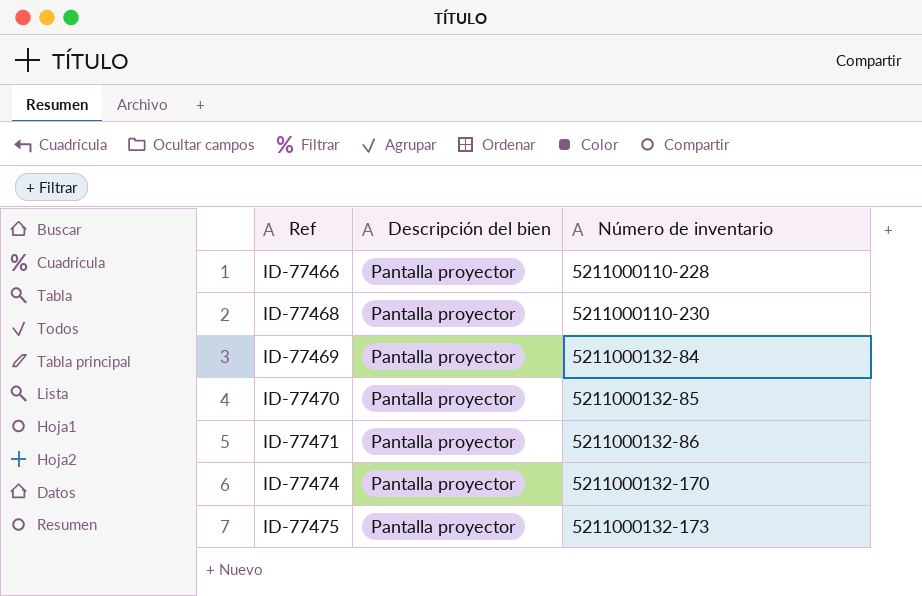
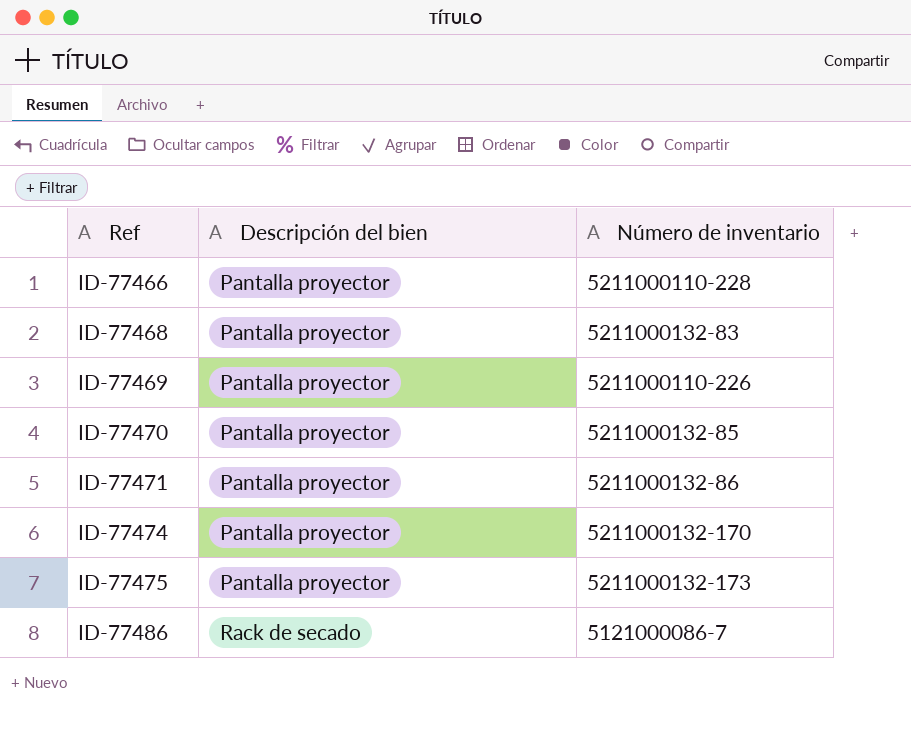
ID-77468 | Número de inventario: 5211000110-230 -> 5211000132-83
ID-77469 | Número de inventario: 5211000132-84 -> 5211000110-226
row ID-77486: none -> Rack de secado | 5121000086-7

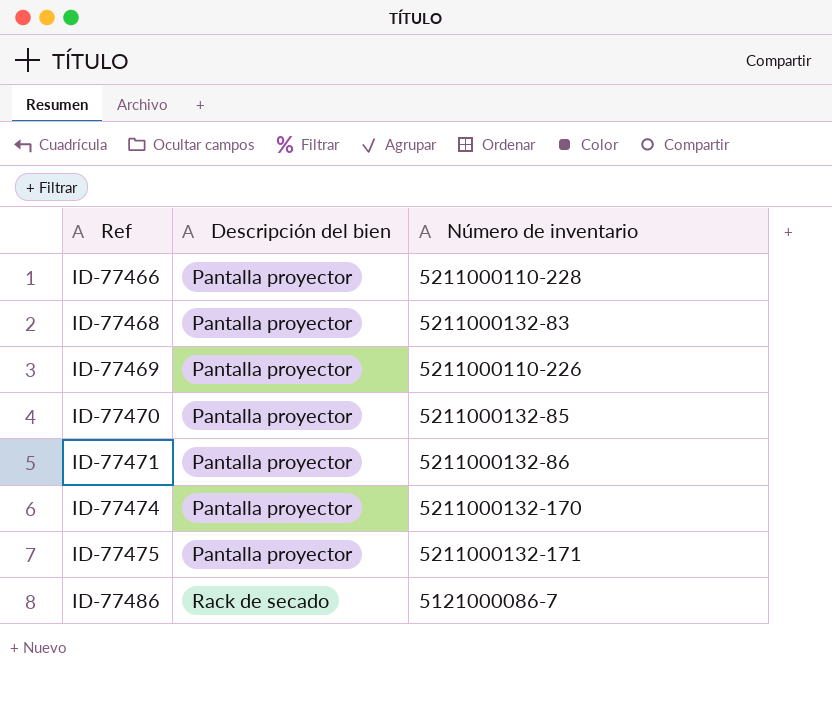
ID-77475 | Número de inventario: 5211000132-173 -> 5211000132-171

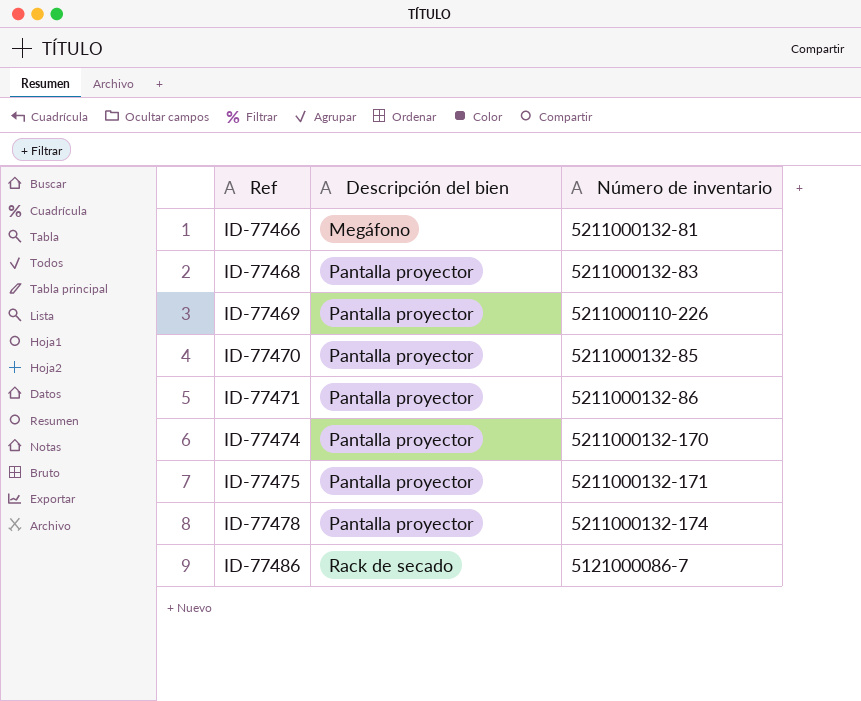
ID-77466 | Descripción del bien: Pantalla proyector -> Megáfono
ID-77466 | Número de inventario: 5211000110-228 -> 5211000132-81
row ID-77478: none -> Pantalla proyector | 5211000132-174

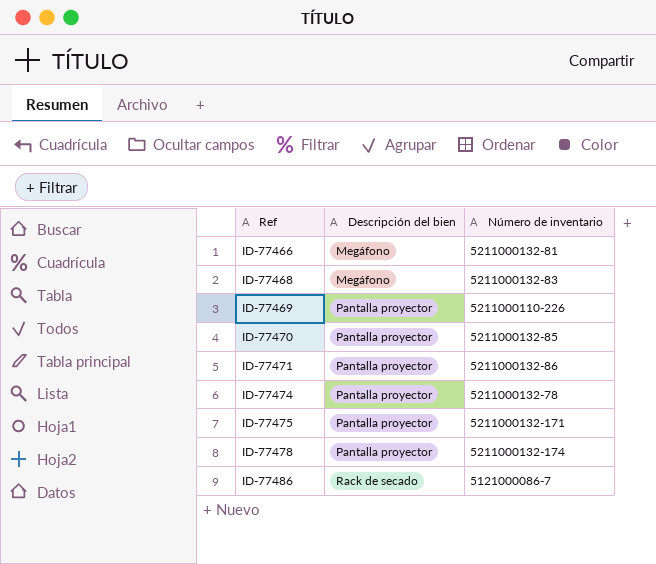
ID-77468 | Descripción del bien: Pantalla proyector -> Megáfono
ID-77474 | Número de inventario: 5211000132-170 -> 5211000132-78

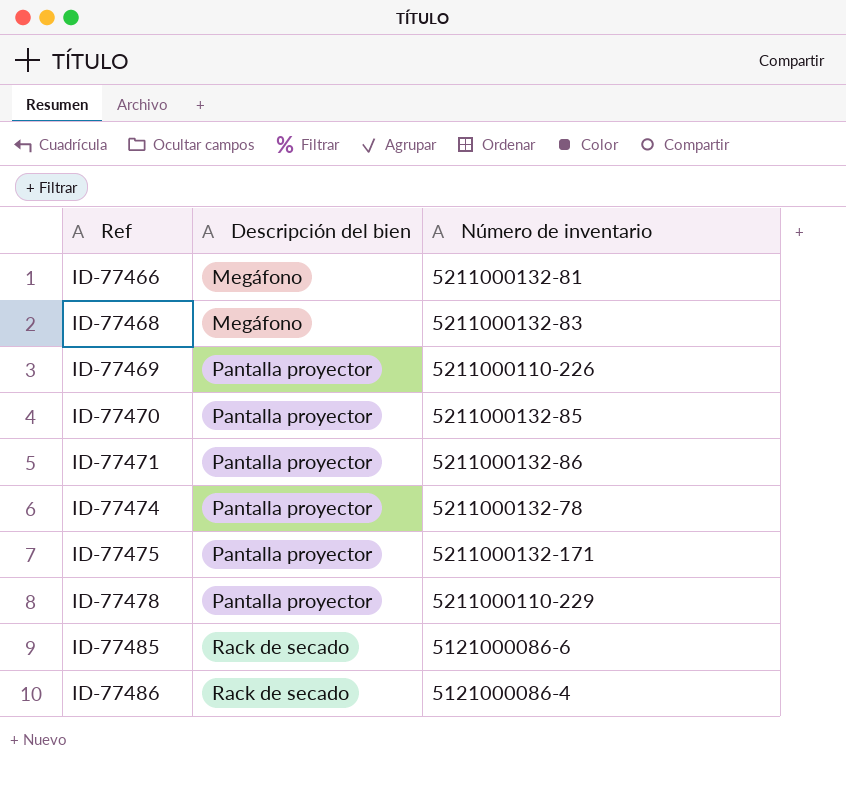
ID-77478 | Número de inventario: 5211000132-174 -> 5211000110-229
row ID-77485: none -> Rack de secado | 5121000086-6
ID-77486 | Número de inventario: 5121000086-7 -> 5121000086-4

